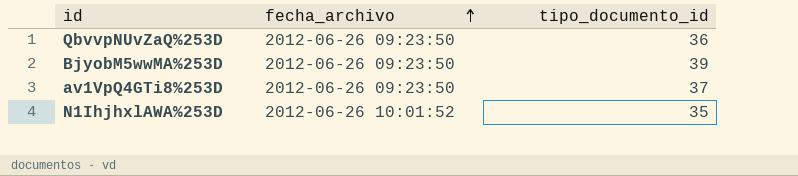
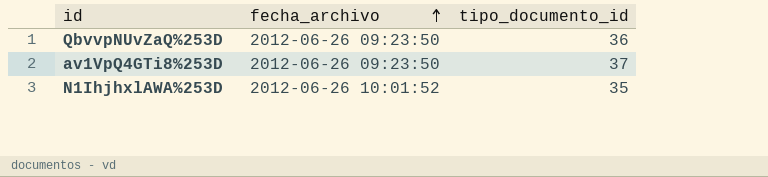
row BjyobM5wwMA%253D: 2012-06-26 09:23:50 | 39 -> none

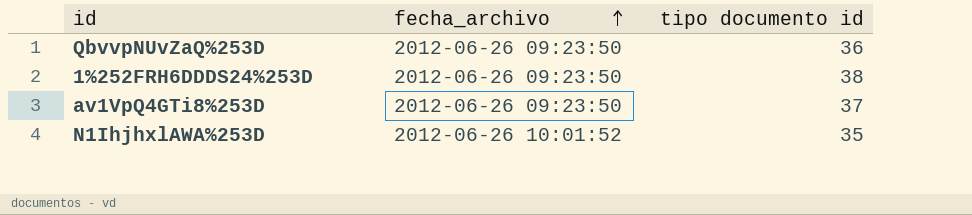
column name: tipo_documento_id -> tipo documento id
row 1%252FRH6DDDS24%253D: none -> 2012-06-26 09:23:50 | 38

